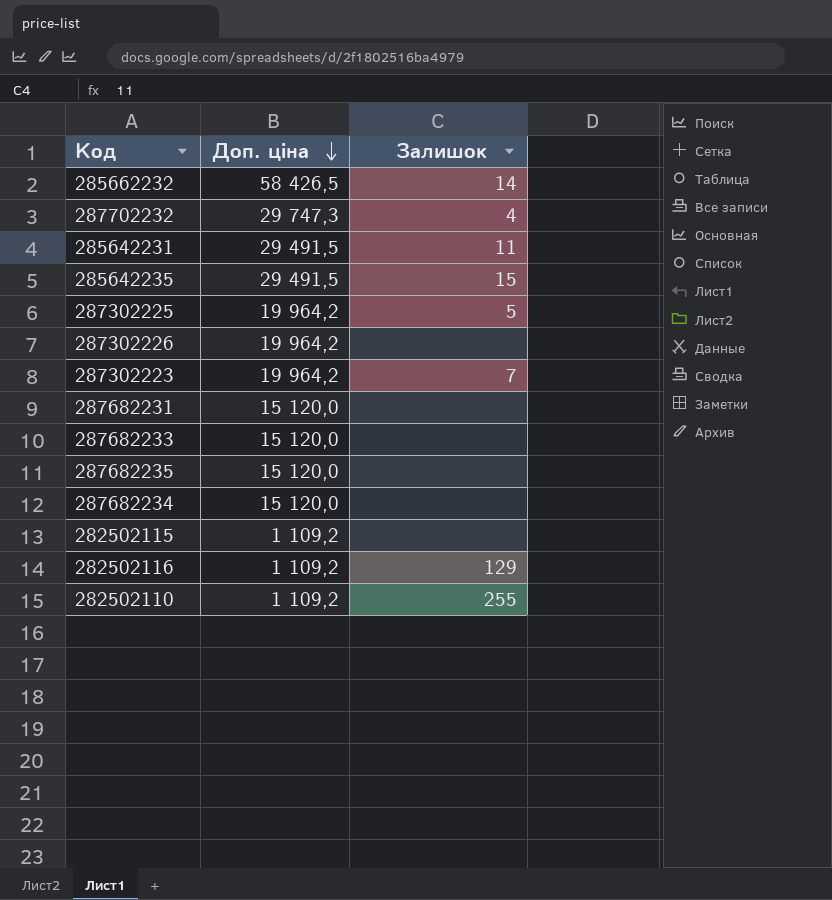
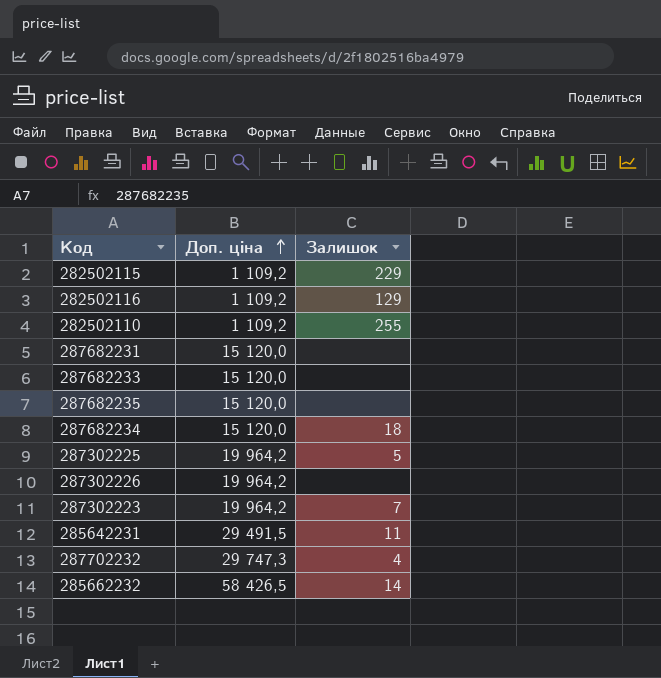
row order: Доп. ціна descending -> Доп. ціна ascending
row 285642235: 29 491,5 | 15 -> none
282502115 | Залишок: none -> 229
287682234 | Залишок: none -> 18

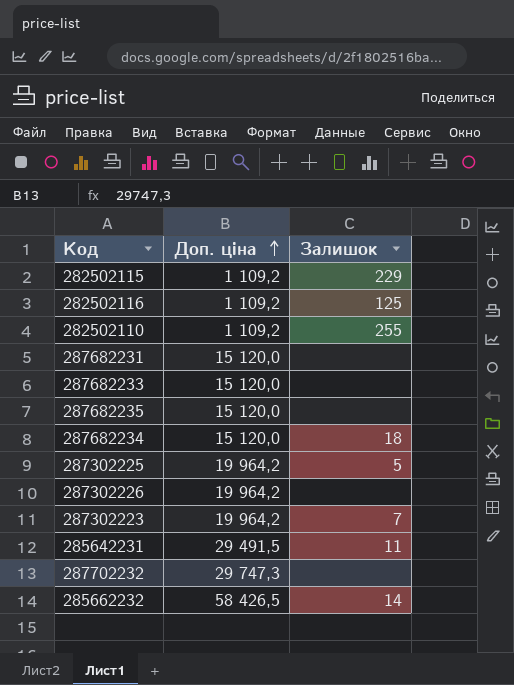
282502116 | Залишок: 129 -> 125
287702232 | Залишок: 4 -> none

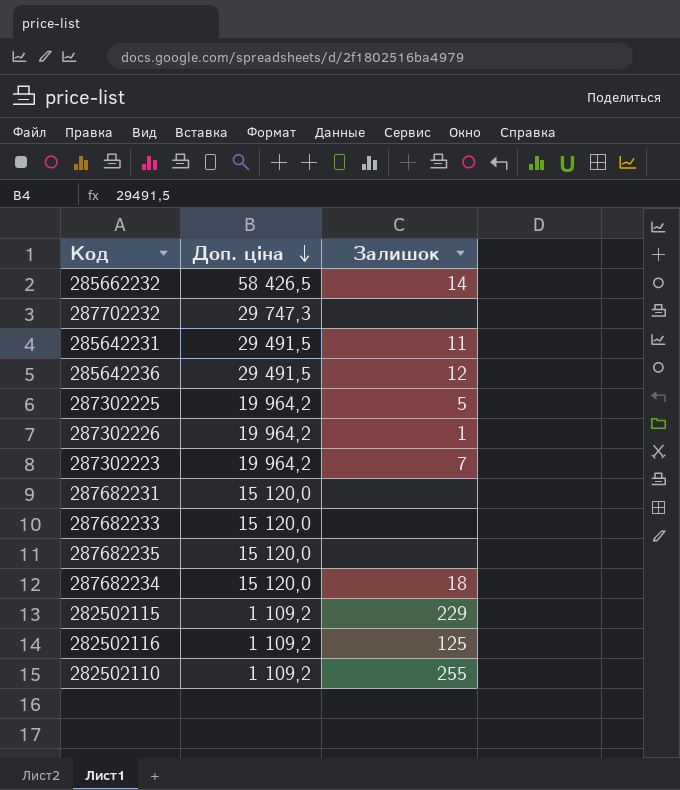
row order: Доп. ціна ascending -> Доп. ціна descending
row 285642236: none -> 29 491,5 | 12
287302226 | Залишок: none -> 1

